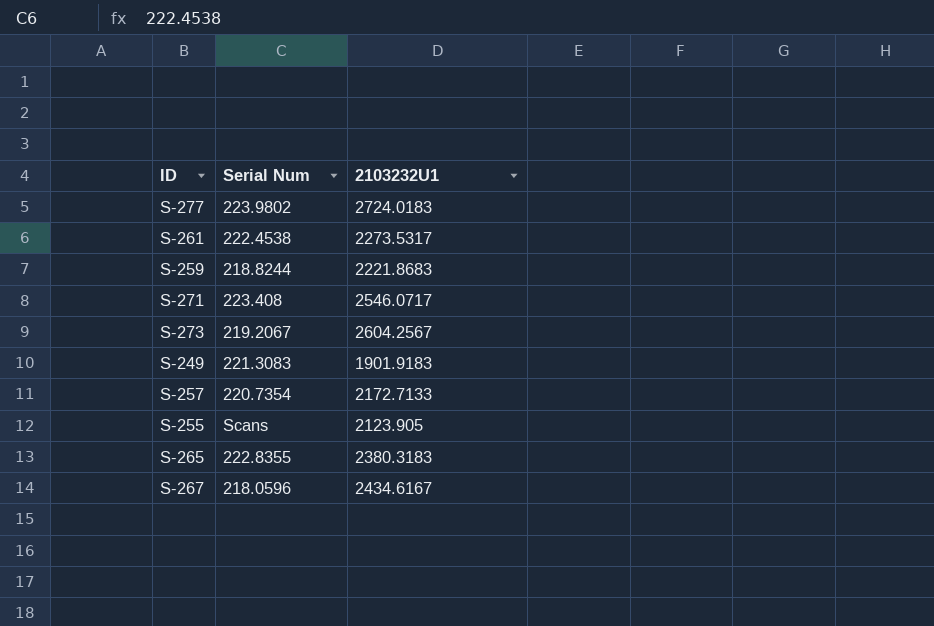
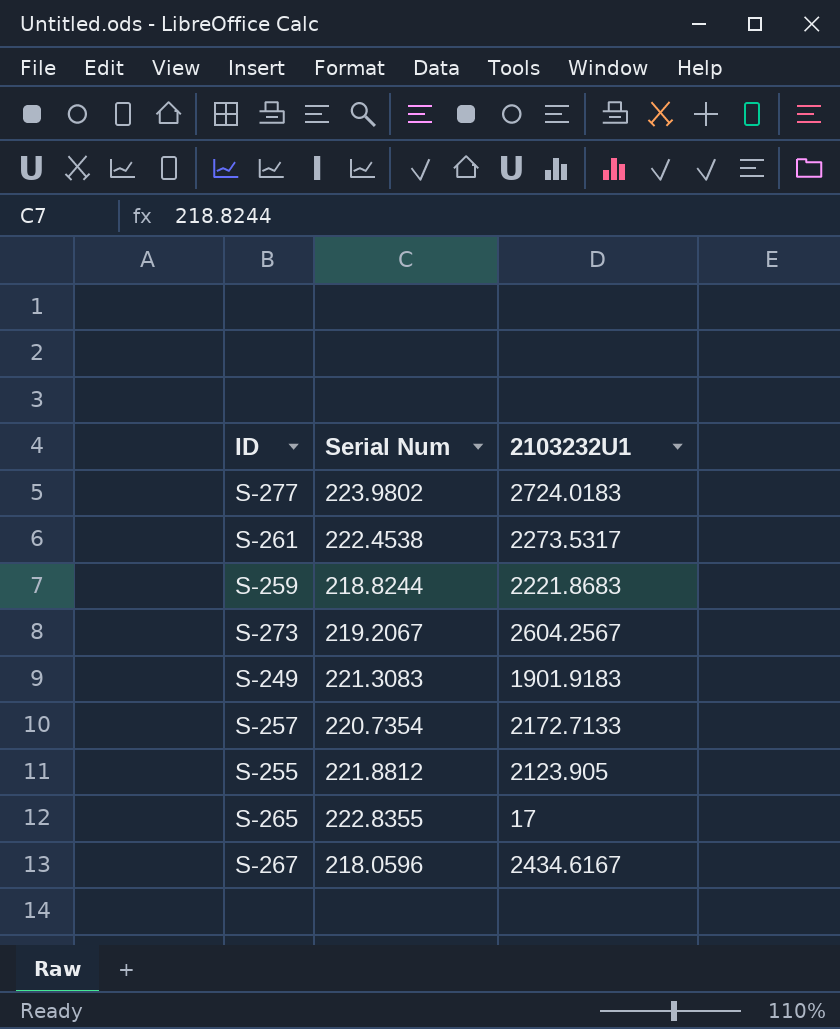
row S-271: 223.408 | 2546.0717 -> none
S-255 | Serial Num: Scans -> 221.8812
S-265 | 2103232U1: 2380.3183 -> 17

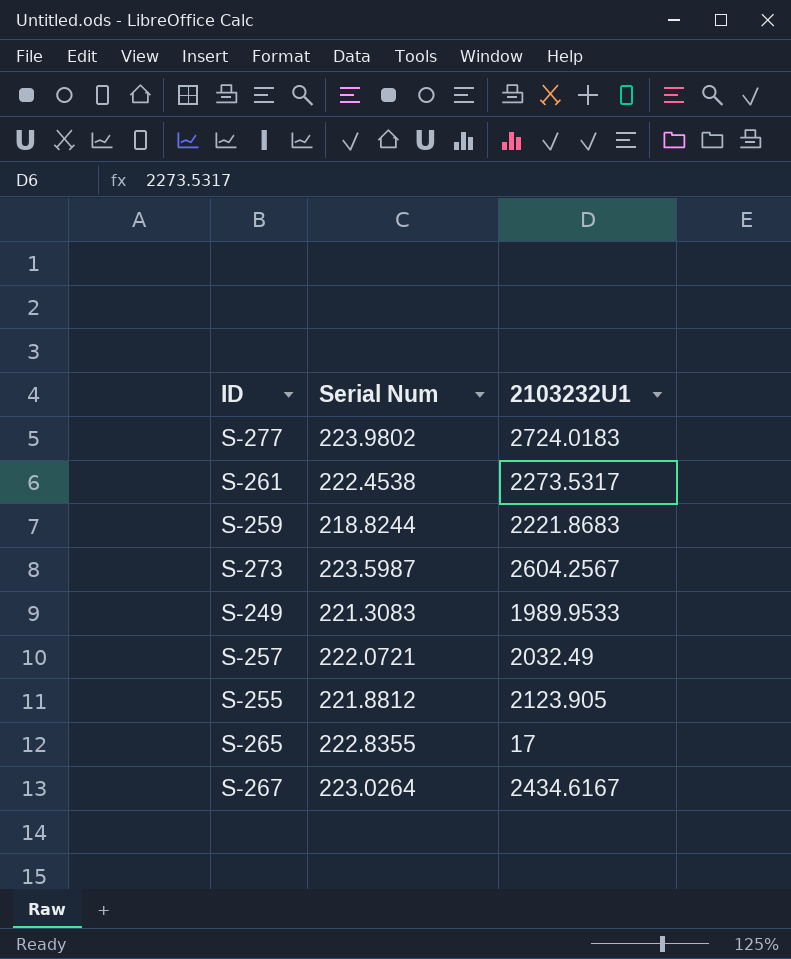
S-273 | Serial Num: 219.2067 -> 223.5987
S-249 | 2103232U1: 1901.9183 -> 1989.9533
S-257 | Serial Num: 220.7354 -> 222.0721
S-257 | 2103232U1: 2172.7133 -> 2032.49
S-267 | Serial Num: 218.0596 -> 223.0264

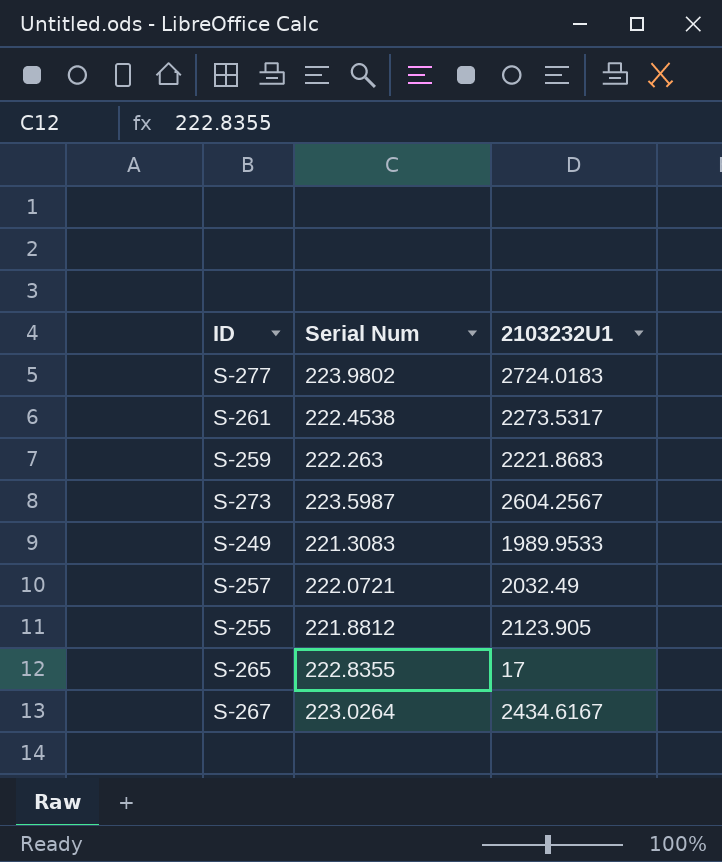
S-259 | Serial Num: 218.8244 -> 222.263

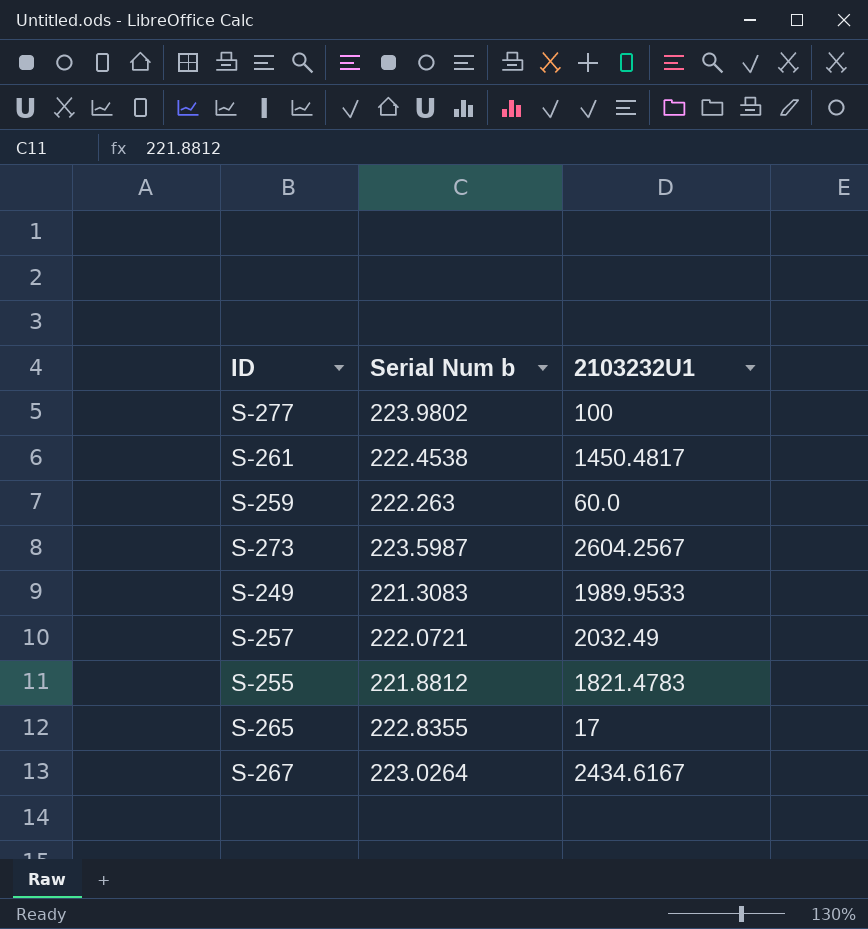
column name: Serial Num -> Serial Num b
S-277 | 2103232U1: 2724.0183 -> 100
S-261 | 2103232U1: 2273.5317 -> 1450.4817
S-259 | 2103232U1: 2221.8683 -> 60.0
S-255 | 2103232U1: 2123.905 -> 1821.4783

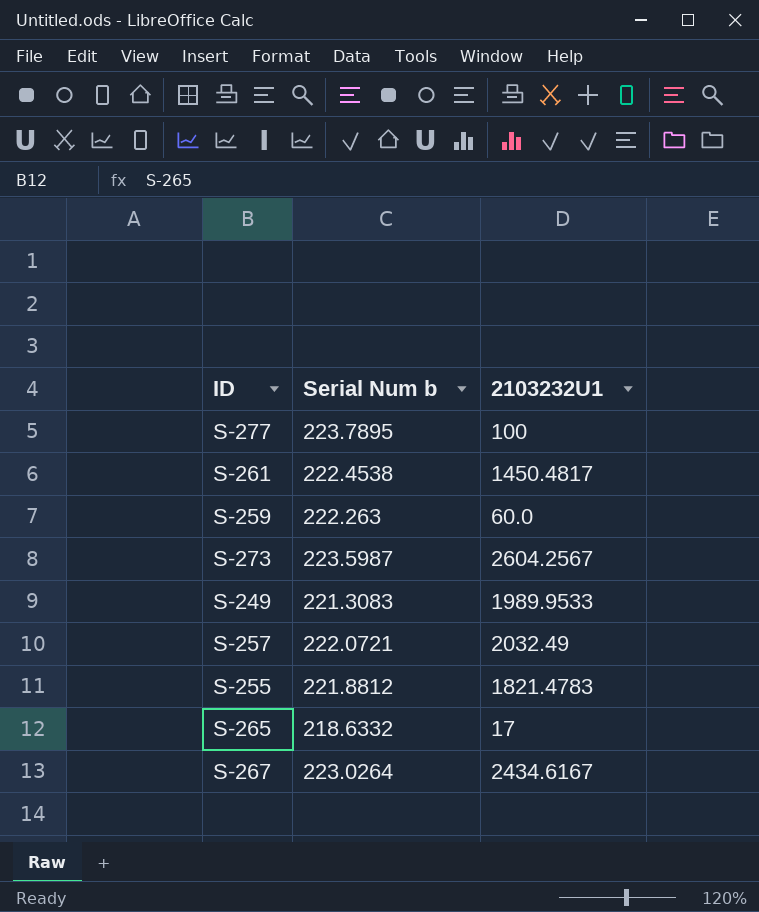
S-277 | Serial Num b: 223.9802 -> 223.7895
S-265 | Serial Num b: 222.8355 -> 218.6332

